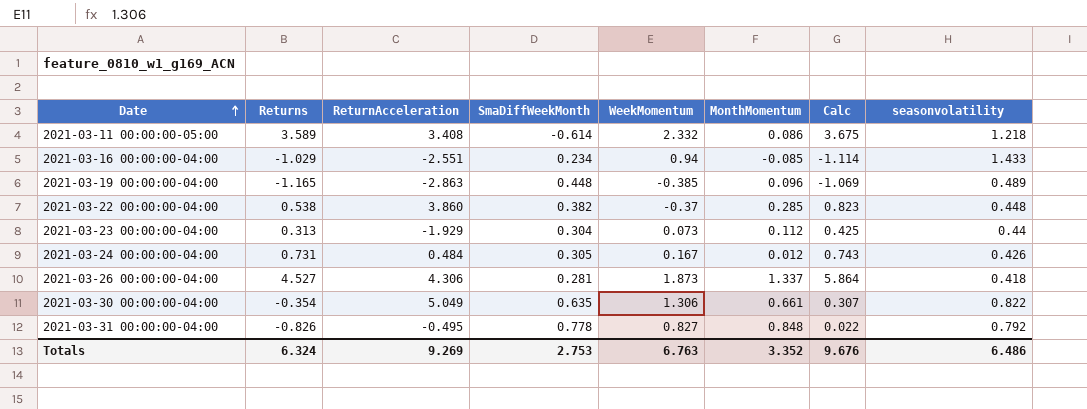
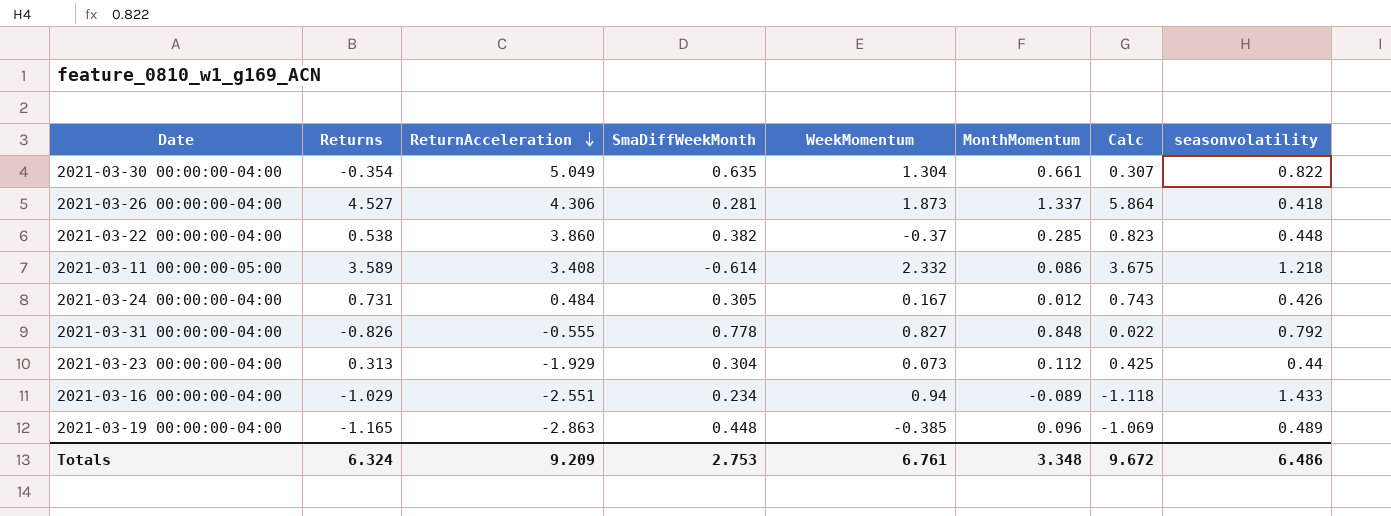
row order: Date ascending -> ReturnAcceleration descending
2021-03-30 00:00:00-04:00 | WeekMomentum: 1.306 -> 1.304
2021-03-31 00:00:00-04:00 | ReturnAcceleration: -0.495 -> -0.555
2021-03-16 00:00:00-04:00 | MonthMomentum: -0.085 -> -0.089
2021-03-16 00:00:00-04:00 | Calc: -1.114 -> -1.118
Totals | ReturnAcceleration: 9.269 -> 9.209
Totals | WeekMomentum: 6.763 -> 6.761
Totals | MonthMomentum: 3.352 -> 3.348
Totals | Calc: 9.676 -> 9.672

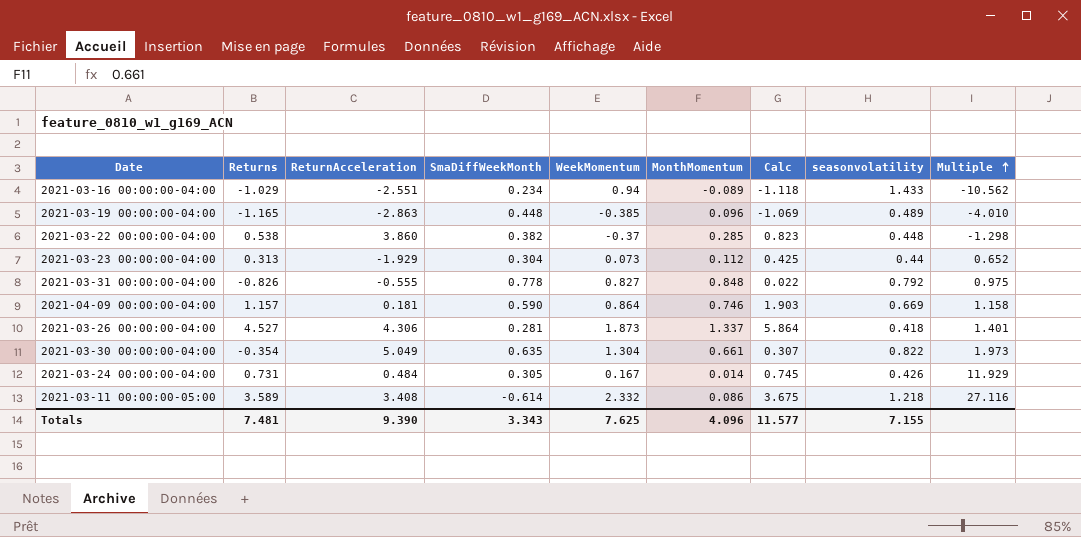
row order: ReturnAcceleration descending -> Multiple ascending
column Multiple | formula: none -> [WeekMomentum] / [MonthMomentum]
row 2021-04-09 00:00:00-04:00: none -> 1.157 | 0.181 | 0.590 | 0.864 | 0.746 | 1.903 | 0.669 | 1.158
2021-03-24 00:00:00-04:00 | MonthMomentum: 0.012 -> 0.014
2021-03-24 00:00:00-04:00 | Calc: 0.743 -> 0.745
Totals | Returns: 6.324 -> 7.481
Totals | ReturnAcceleration: 9.209 -> 9.390
Totals | SmaDiffWeekMonth: 2.753 -> 3.343
Totals | WeekMomentum: 6.761 -> 7.625
Totals | MonthMomentum: 3.348 -> 4.096
Totals | Calc: 9.672 -> 11.577
Totals | seasonvolatility: 6.486 -> 7.155

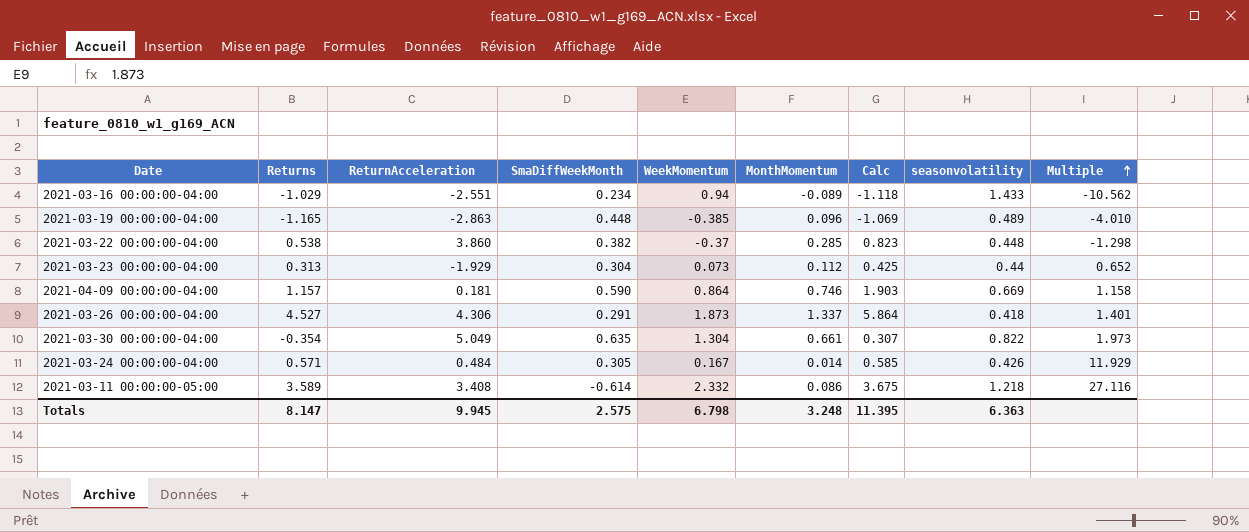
row 2021-03-31 00:00:00-04:00: -0.826 | -0.555 | 0.778 | 0.827 | 0.848 | 0.022 | 0.792 | 0.975 -> none
2021-03-26 00:00:00-04:00 | SmaDiffWeekMonth: 0.281 -> 0.291
2021-03-24 00:00:00-04:00 | Returns: 0.731 -> 0.571
2021-03-24 00:00:00-04:00 | Calc: 0.745 -> 0.585
Totals | Returns: 7.481 -> 8.147
Totals | ReturnAcceleration: 9.390 -> 9.945
Totals | SmaDiffWeekMonth: 3.343 -> 2.575
Totals | WeekMomentum: 7.625 -> 6.798
Totals | MonthMomentum: 4.096 -> 3.248
Totals | Calc: 11.577 -> 11.395
Totals | seasonvolatility: 7.155 -> 6.363

